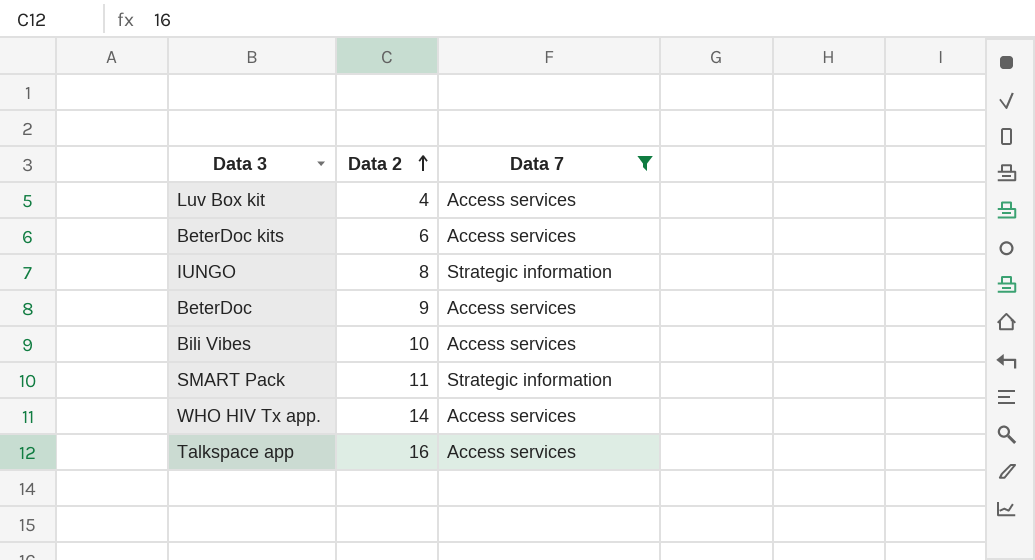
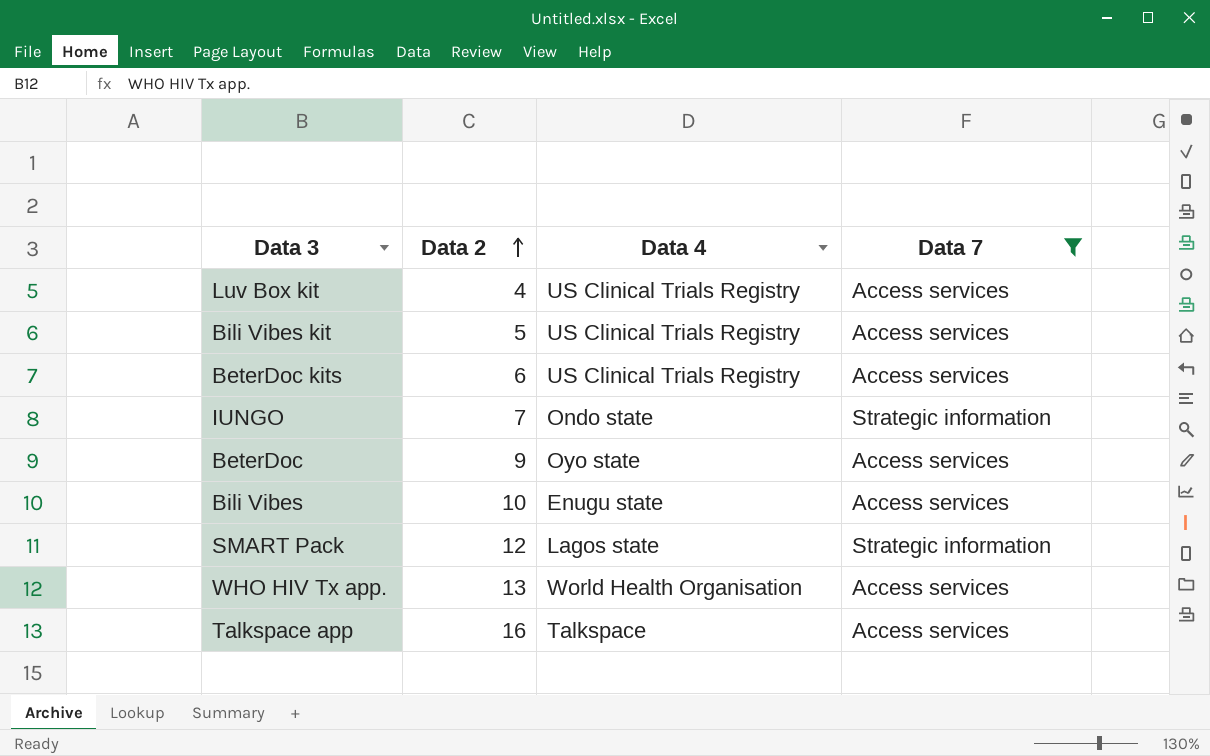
column Data 4 | position: none -> 3
row Bili Vibes kit: none -> 5 | US Clinical Trials Registry | Access services
IUNGO | Data 2: 8 -> 7
SMART Pack | Data 2: 11 -> 12
WHO HIV Tx app. | Data 2: 14 -> 13

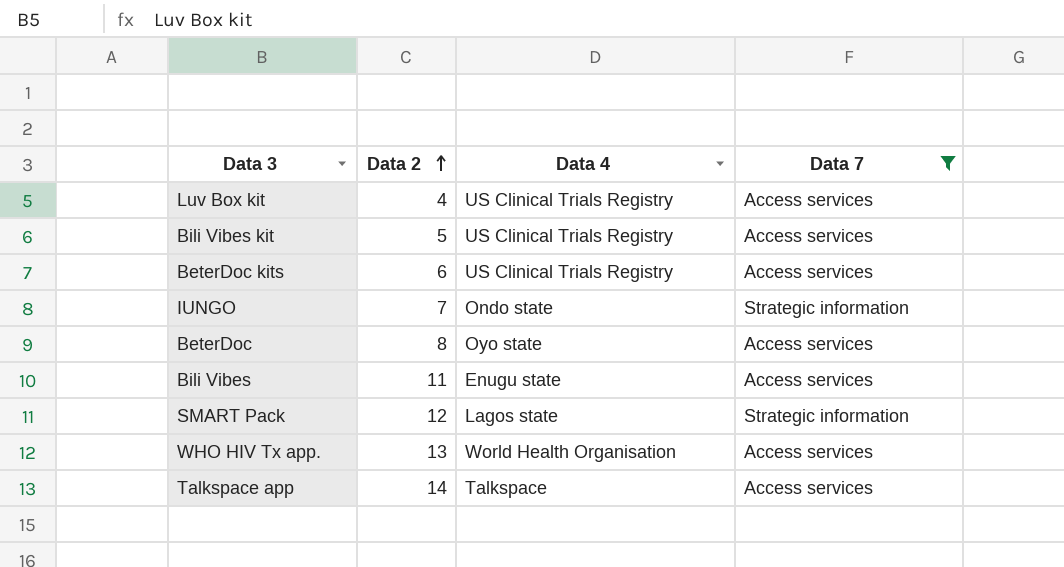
BeterDoc | Data 2: 9 -> 8
Bili Vibes | Data 2: 10 -> 11
Talkspace app | Data 2: 16 -> 14

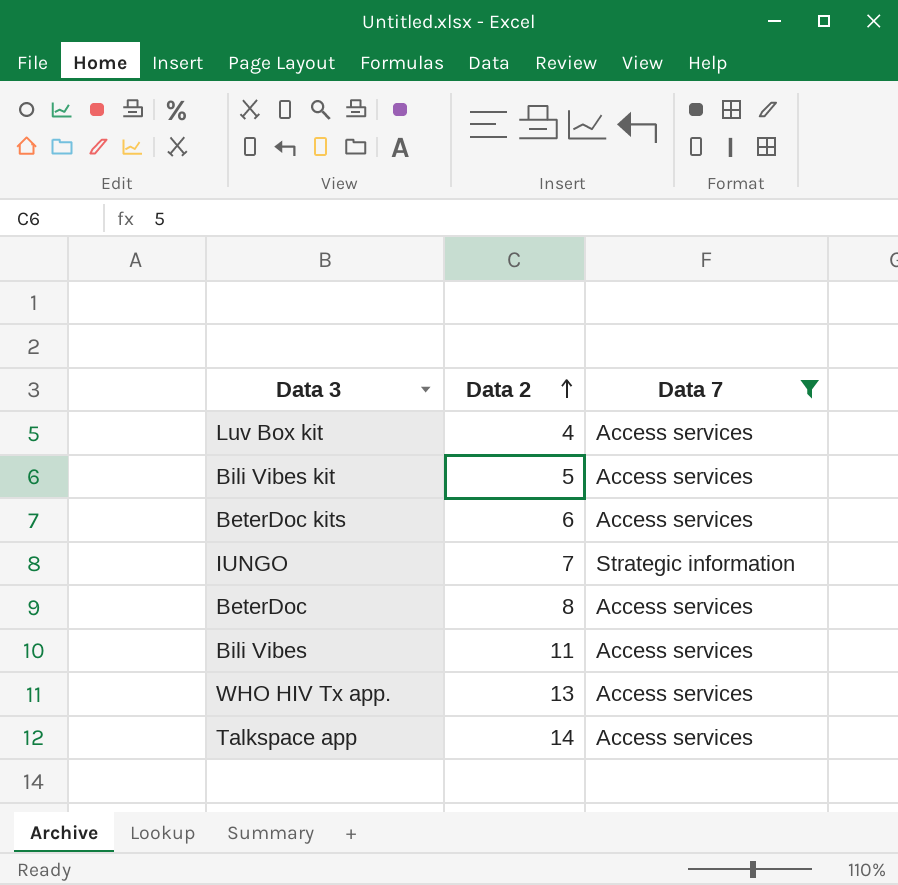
column Data 4 | position: 3 -> none
row SMART Pack: 12 | Lagos state | Strategic information -> none

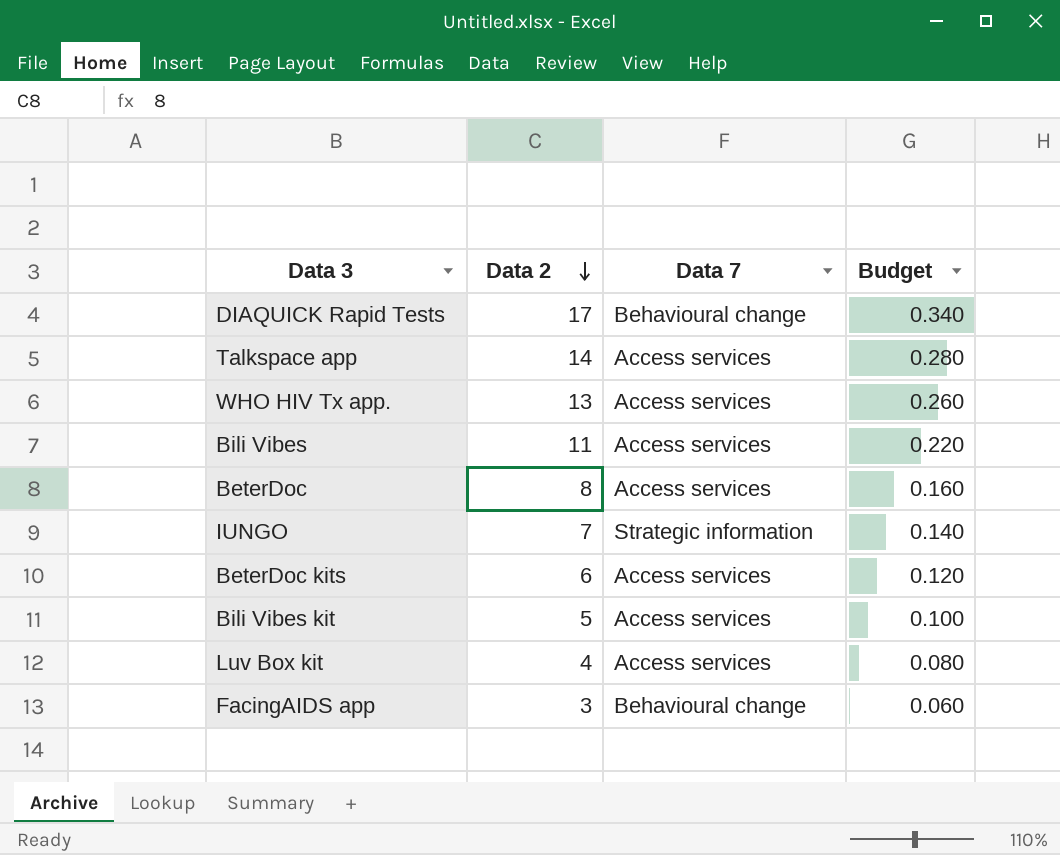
filter: Data 7 != Behavioural change -> none
row order: Data 2 ascending -> Data 2 descending
column Budget | formula: none -> [Data 2] * 0.02

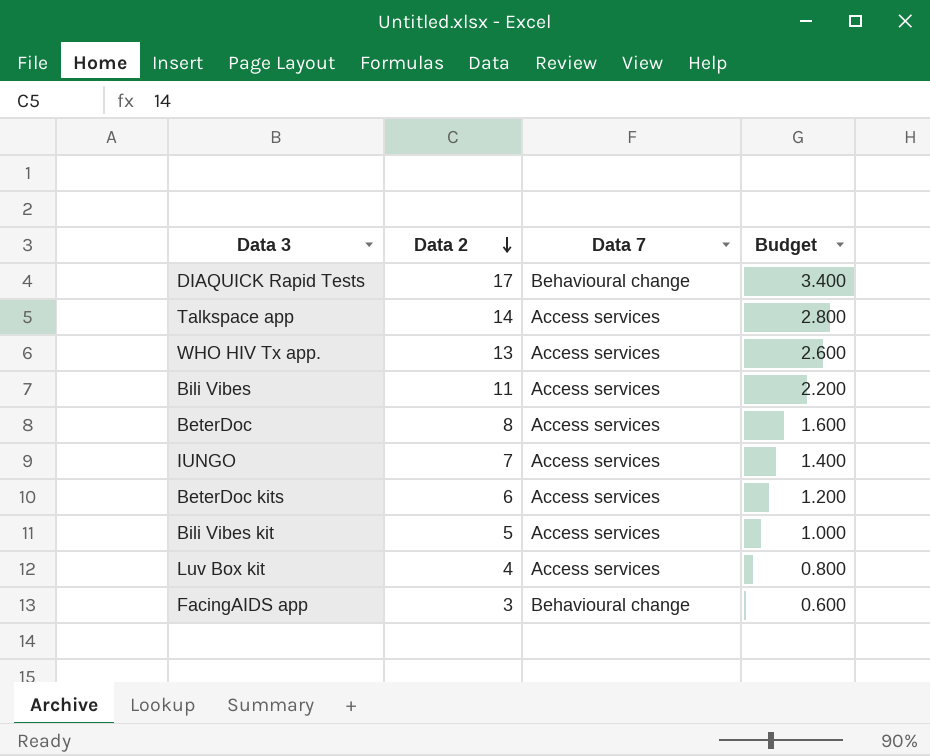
column Budget | formula: [Data 2] * 0.02 -> [Data 2] * 0.2
IUNGO | Data 7: Strategic information -> Access services

